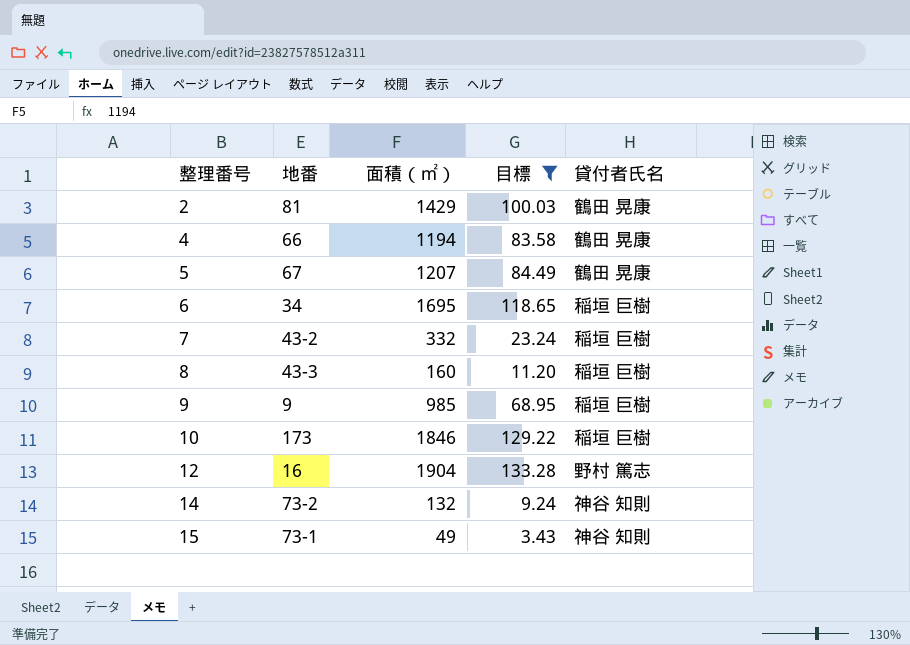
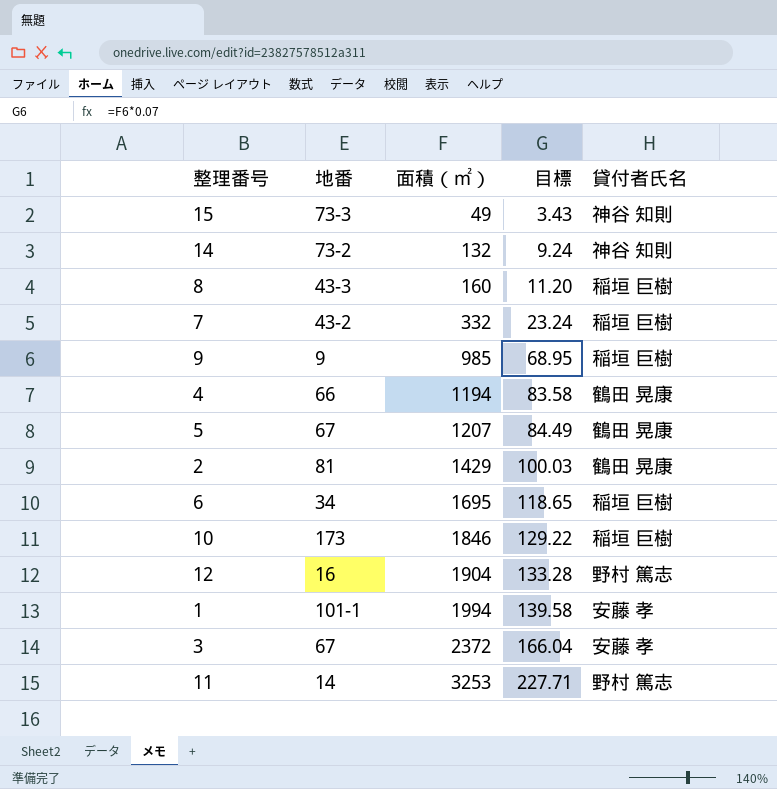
filter: 目標 <= 133.28 -> none
row order: 整理番号 ascending -> 面積（㎡） ascending
15 | 地番: 73-1 -> 73-3

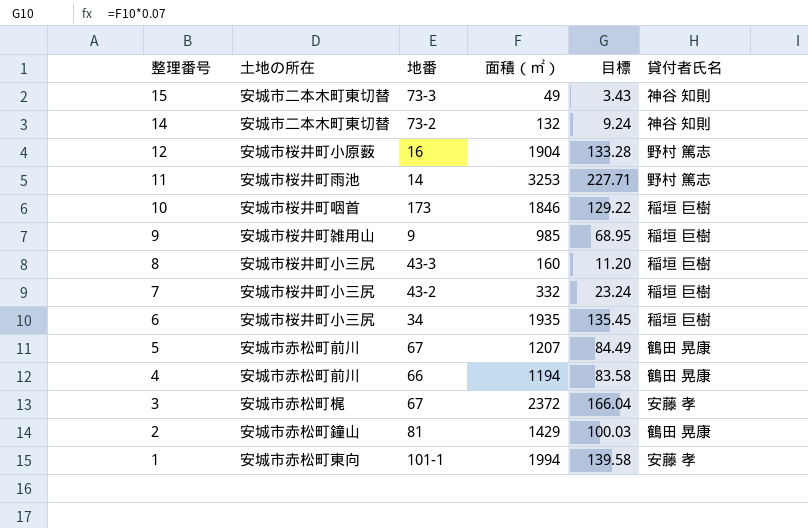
row order: 面積（㎡） ascending -> 整理番号 descending
column 土地の所在 | position: none -> 2
6 | 面積（㎡）: 1695 -> 1935
6 | 目標: 118.65 -> 135.45

